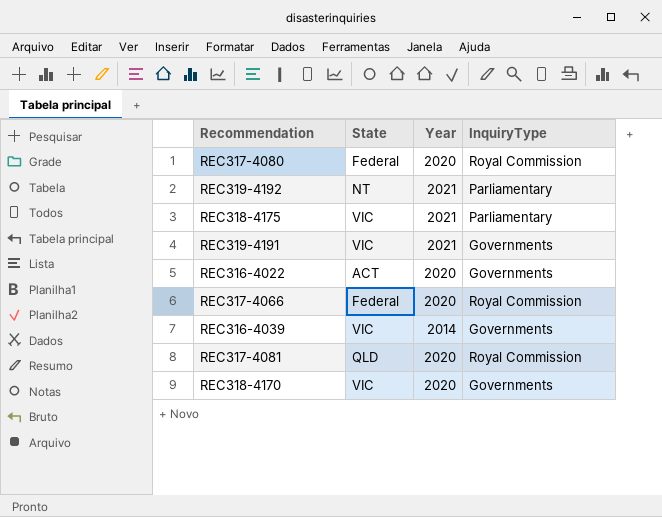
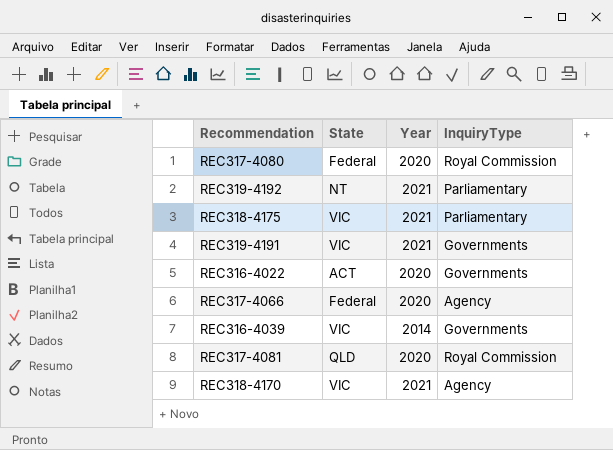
REC317-4066 | InquiryType: Royal Commission -> Agency
REC318-4170 | Year: 2020 -> 2021
REC318-4170 | InquiryType: Governments -> Agency

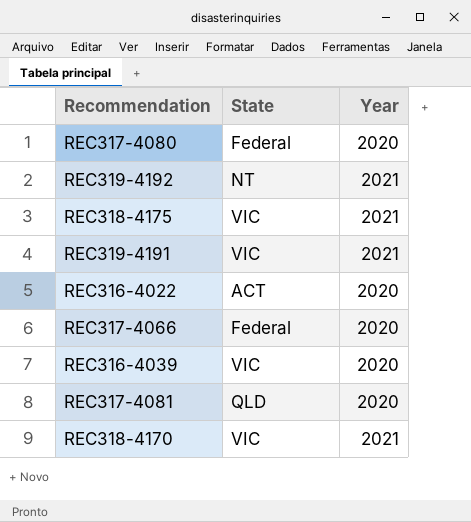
column InquiryType | position: 4 -> none
REC316-4039 | Year: 2014 -> 2020

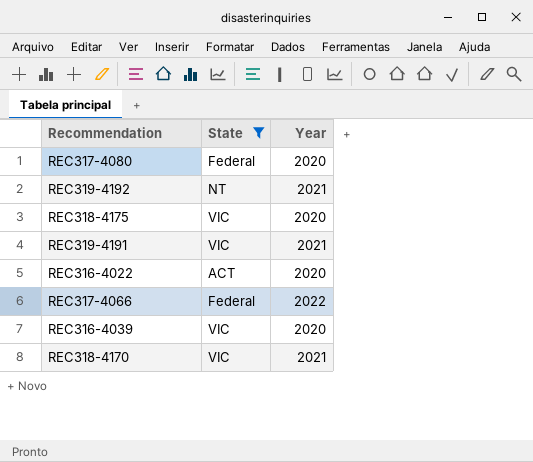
filter: none -> State != QLD
REC318-4175 | Year: 2021 -> 2020
REC317-4066 | Year: 2020 -> 2022

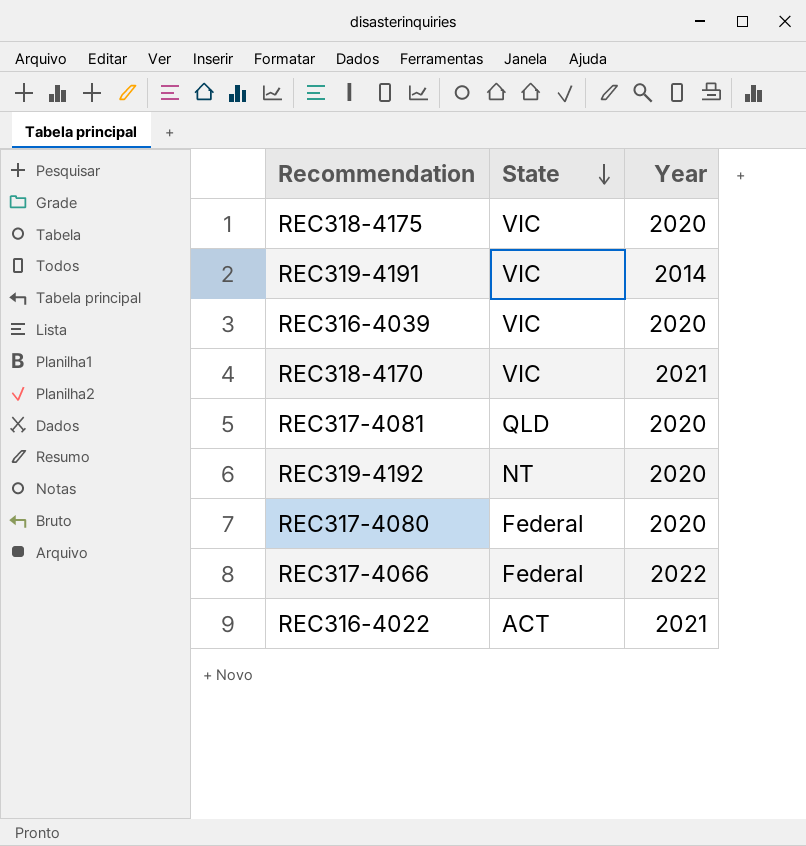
filter: State != QLD -> none
row order: none -> State descending
REC319-4191 | Year: 2021 -> 2014
REC319-4192 | Year: 2021 -> 2020
REC316-4022 | Year: 2020 -> 2021

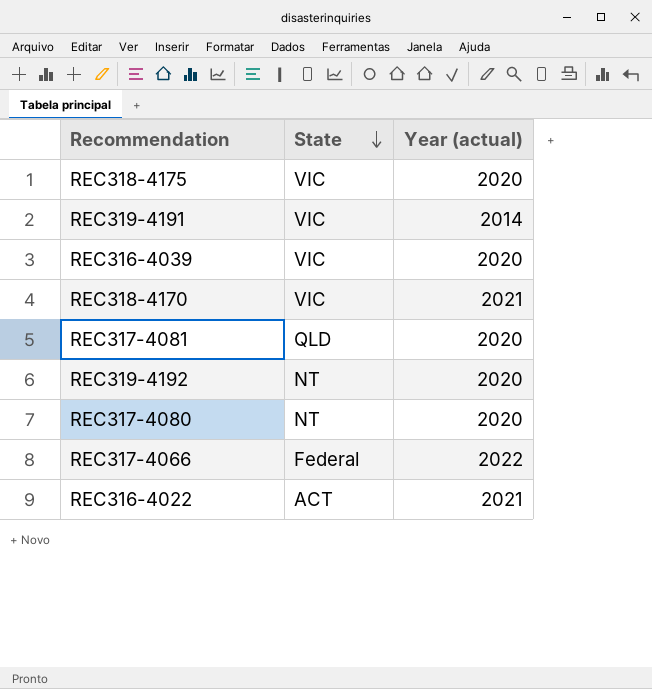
column name: Year -> Year (actual)
REC317-4080 | State: Federal -> NT

